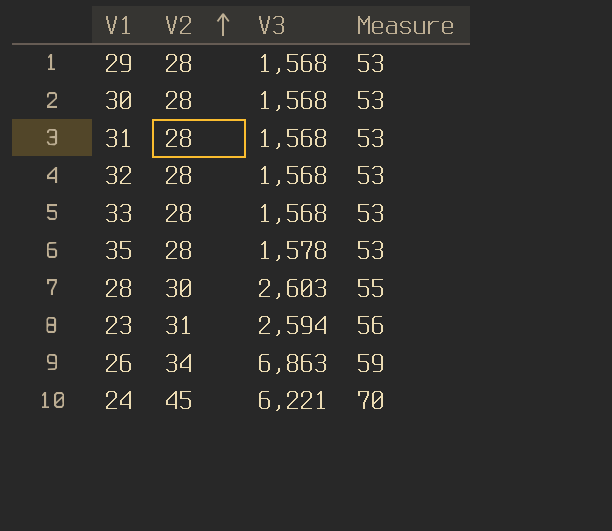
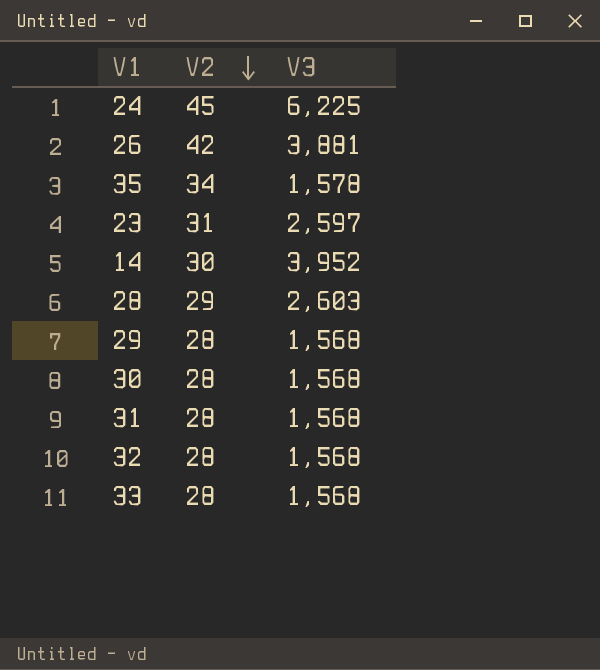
row order: V2 ascending -> V2 descending
column Measure | formula: [V2] + 25 -> none
24 | V3: 6,221 -> 6,225
26 | V2: 34 -> 42
26 | V3: 6,863 -> 3,881
35 | V2: 28 -> 34
23 | V3: 2,594 -> 2,597
row 14: none -> 30 | 3,952
28 | V2: 30 -> 29

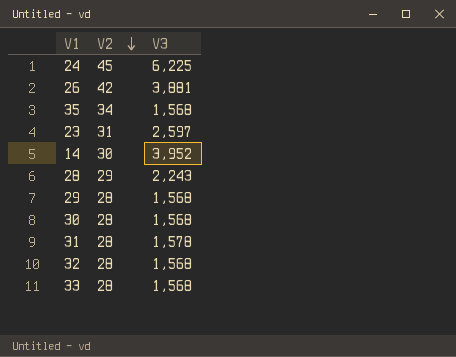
35 | V3: 1,578 -> 1,568
28 | V3: 2,603 -> 2,243
31 | V3: 1,568 -> 1,578

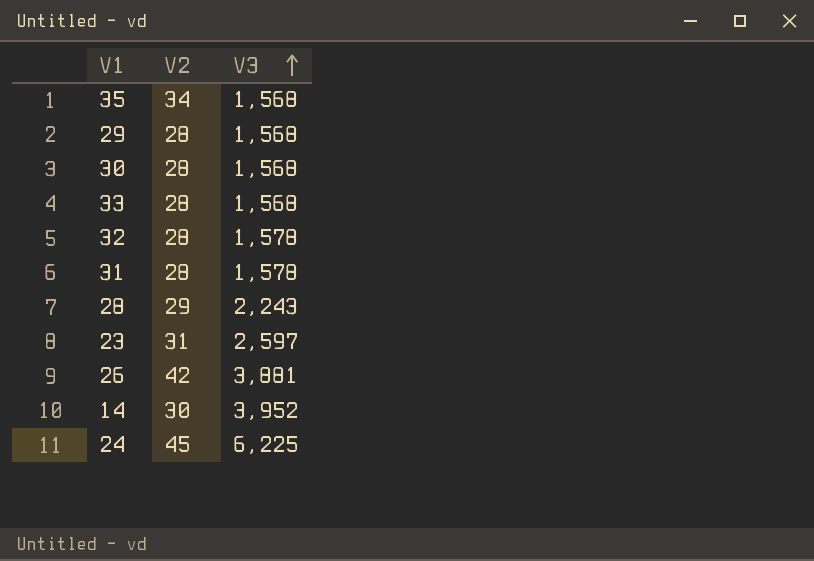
row order: V2 descending -> V3 ascending
32 | V3: 1,568 -> 1,578

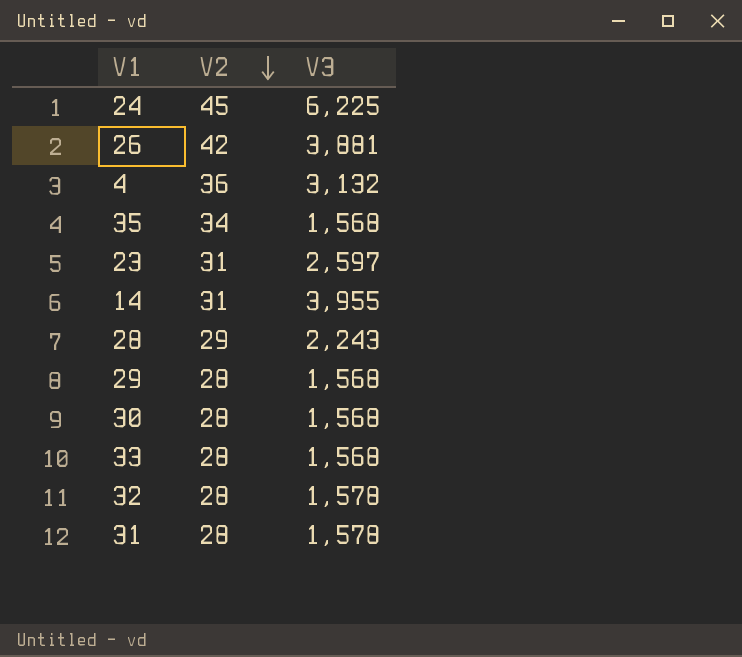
row order: V3 ascending -> V2 descending
row 4: none -> 36 | 3,132
14 | V2: 30 -> 31
14 | V3: 3,952 -> 3,955

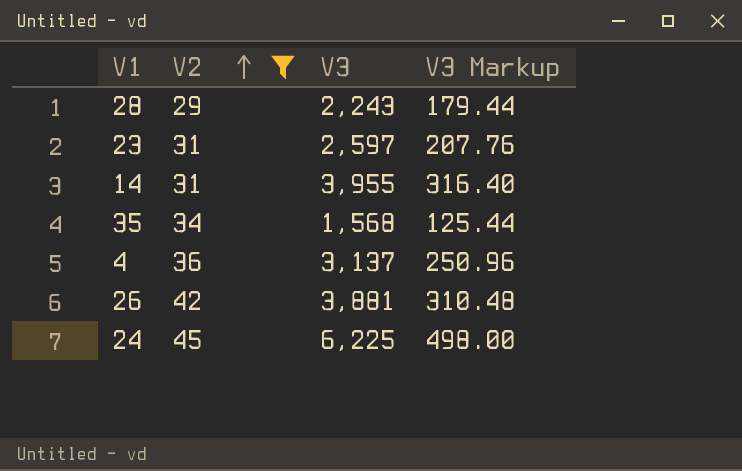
filter: none -> V2 != 28
row order: V2 descending -> V2 ascending
column V3 Markup | formula: none -> [V3] * 0.08
4 | V3: 3,132 -> 3,137

